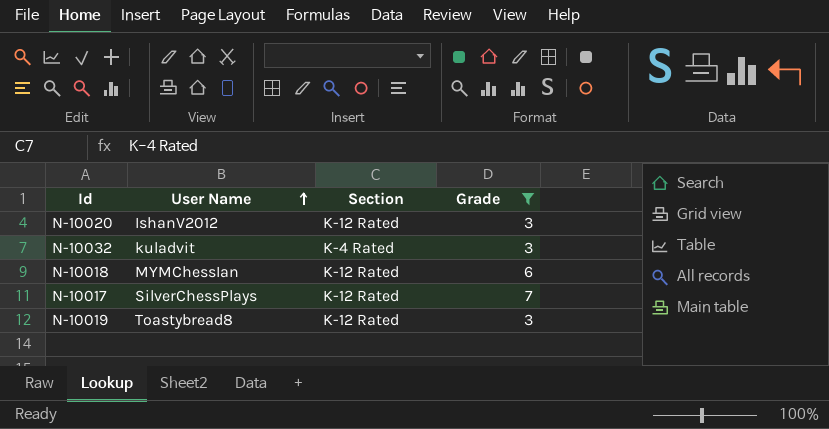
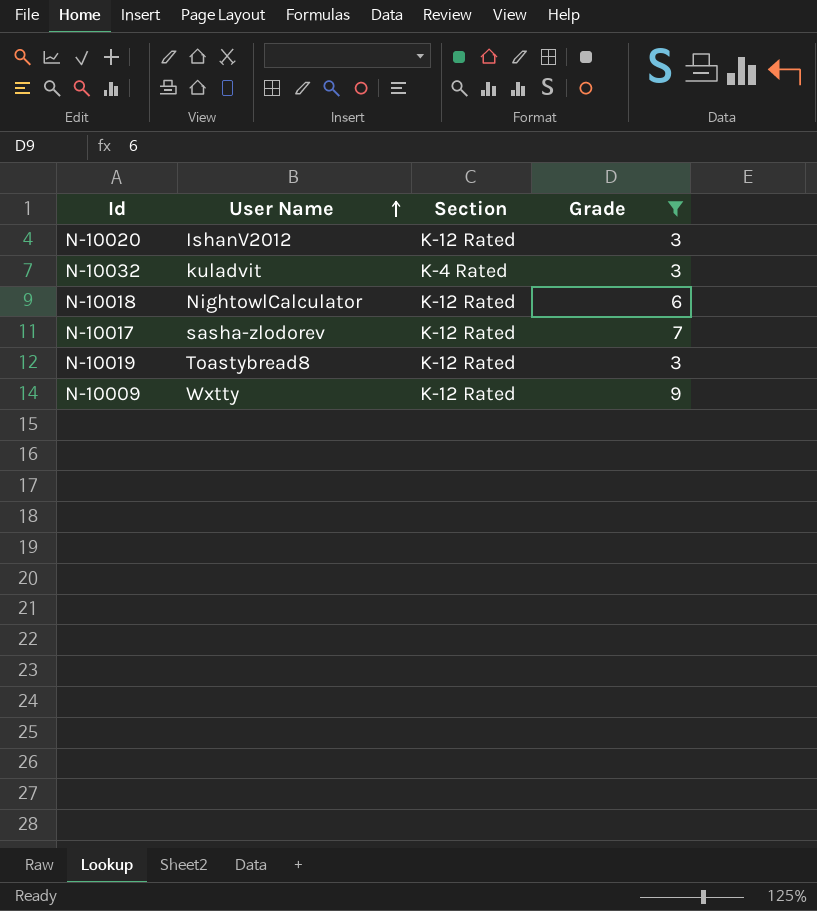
N-10018 | User Name: MYMChessIan -> NightowlCalculator
N-10017 | User Name: SilverChessPlays -> sasha-zlodorev
row N-10009: none -> Wxtty | K-12 Rated | 9

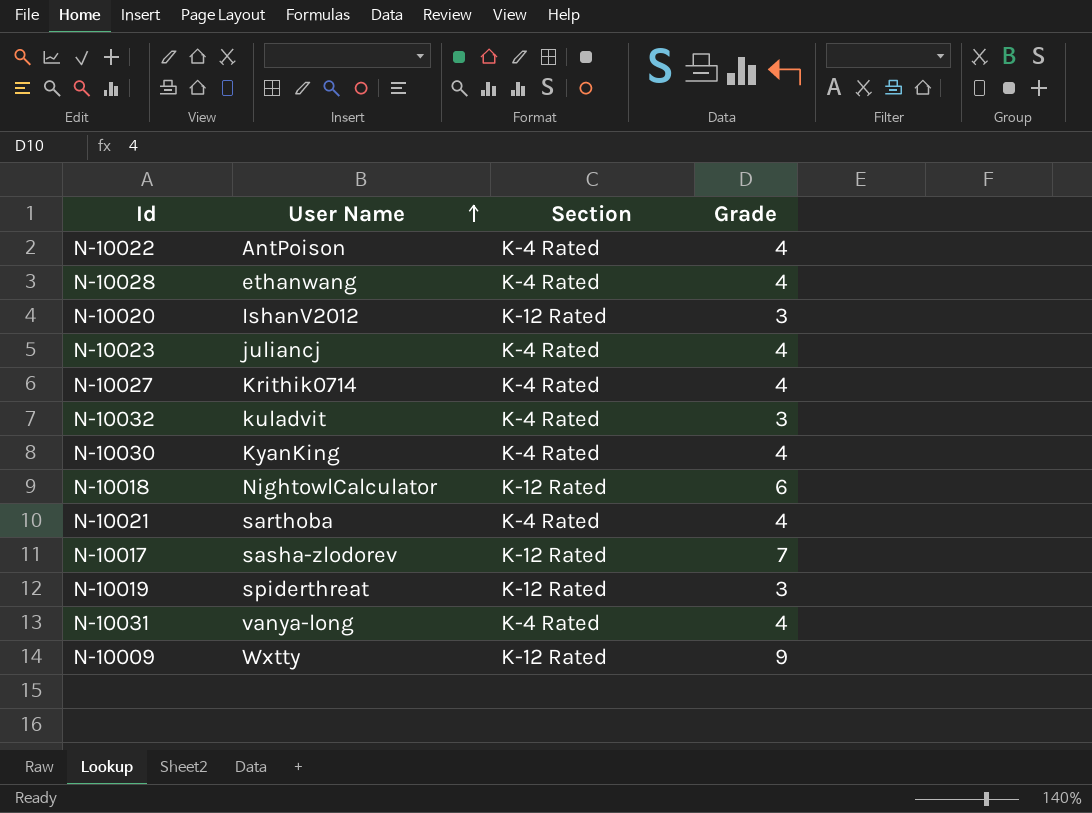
filter: Grade != 4 -> none
N-10019 | User Name: Toastybread8 -> spiderthreat

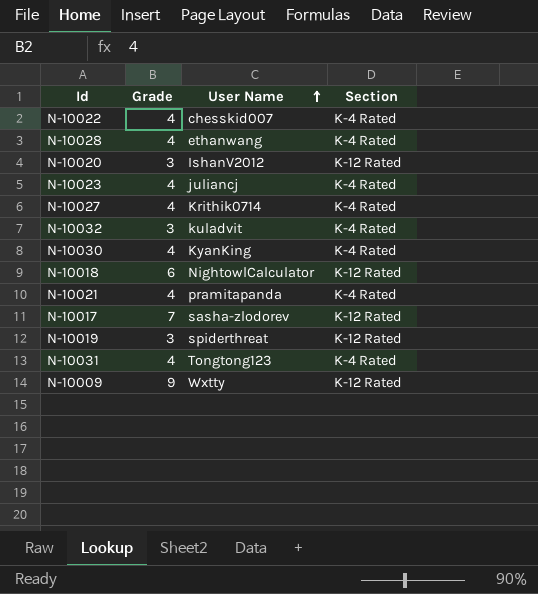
column Grade | position: 4 -> 2
N-10022 | User Name: AntPoison -> chesskid007
N-10021 | User Name: sarthoba -> pramitapanda
N-10031 | User Name: vanya-long -> Tongtong123

